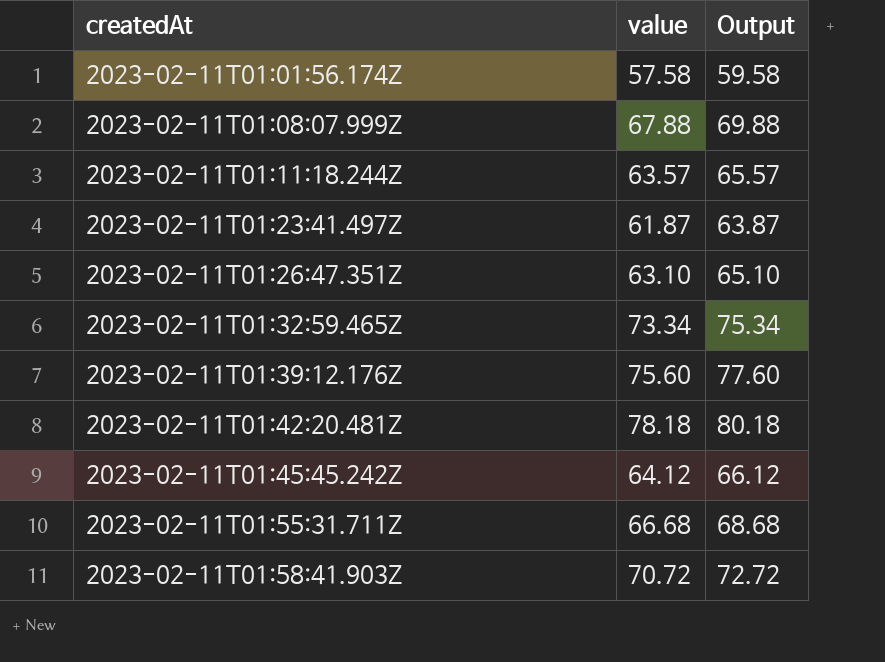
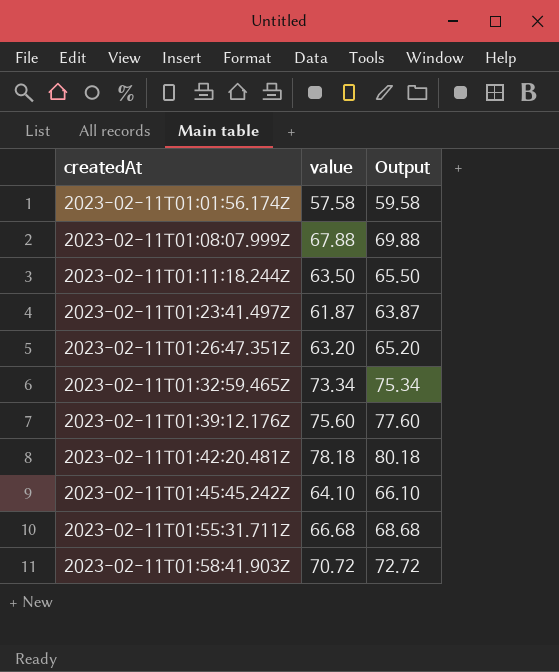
2023-02-11T01:11:18.244Z | value: 63.57 -> 63.50
2023-02-11T01:11:18.244Z | Output: 65.57 -> 65.50
2023-02-11T01:26:47.351Z | value: 63.10 -> 63.20
2023-02-11T01:26:47.351Z | Output: 65.10 -> 65.20
2023-02-11T01:45:45.242Z | value: 64.12 -> 64.10
2023-02-11T01:45:45.242Z | Output: 66.12 -> 66.10

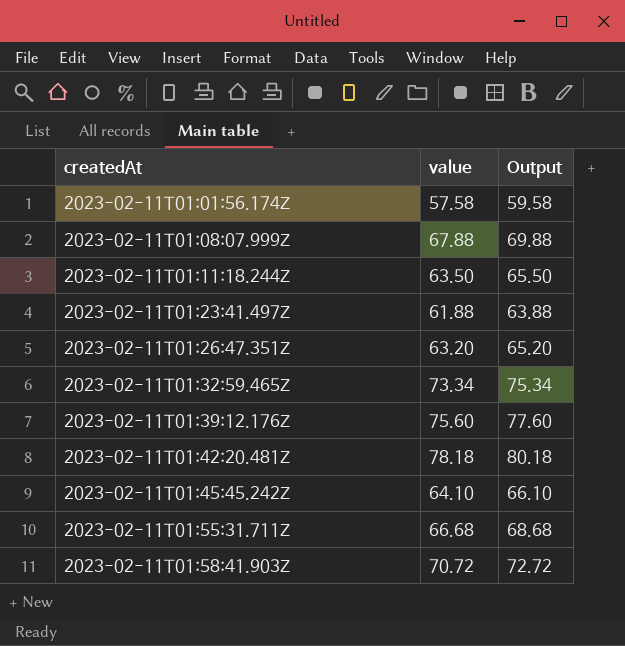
2023-02-11T01:23:41.497Z | value: 61.87 -> 61.88
2023-02-11T01:23:41.497Z | Output: 63.87 -> 63.88

